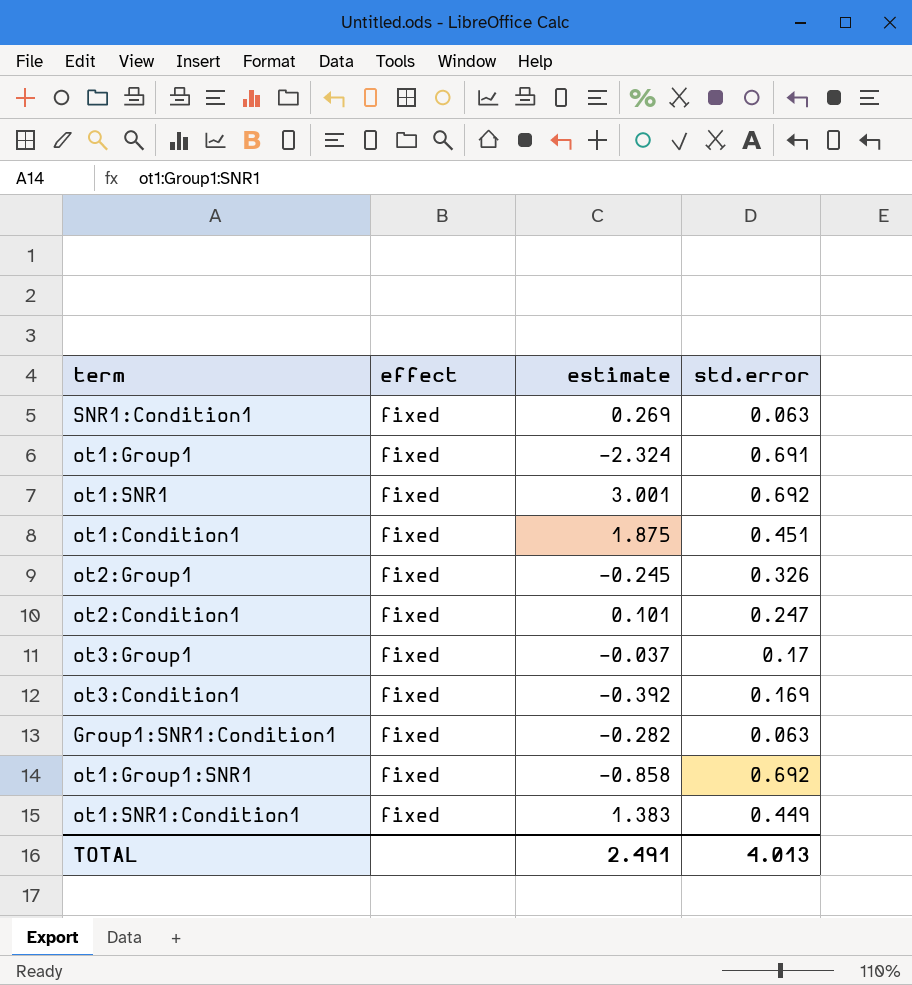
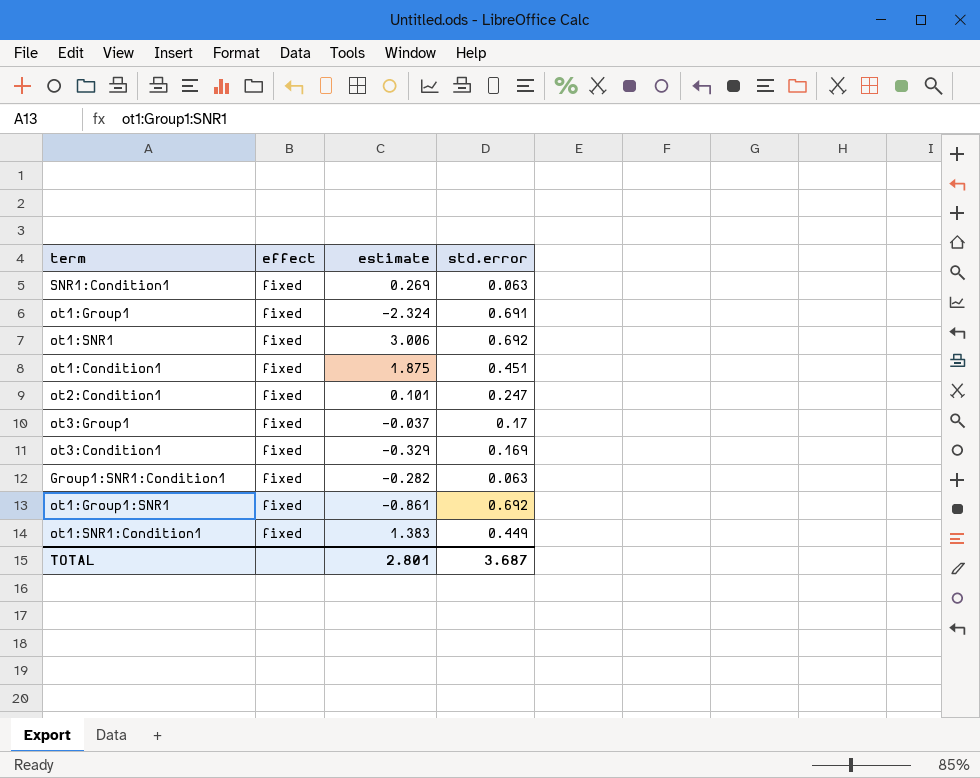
row ot2:Group1: fixed | -0.245 | 0.326 -> none
ot1:SNR1 | estimate: 3.001 -> 3.006
ot3:Condition1 | estimate: -0.392 -> -0.329
ot1:Group1:SNR1 | estimate: -0.858 -> -0.861
TOTAL | estimate: 2.491 -> 2.801
TOTAL | std.error: 4.013 -> 3.687

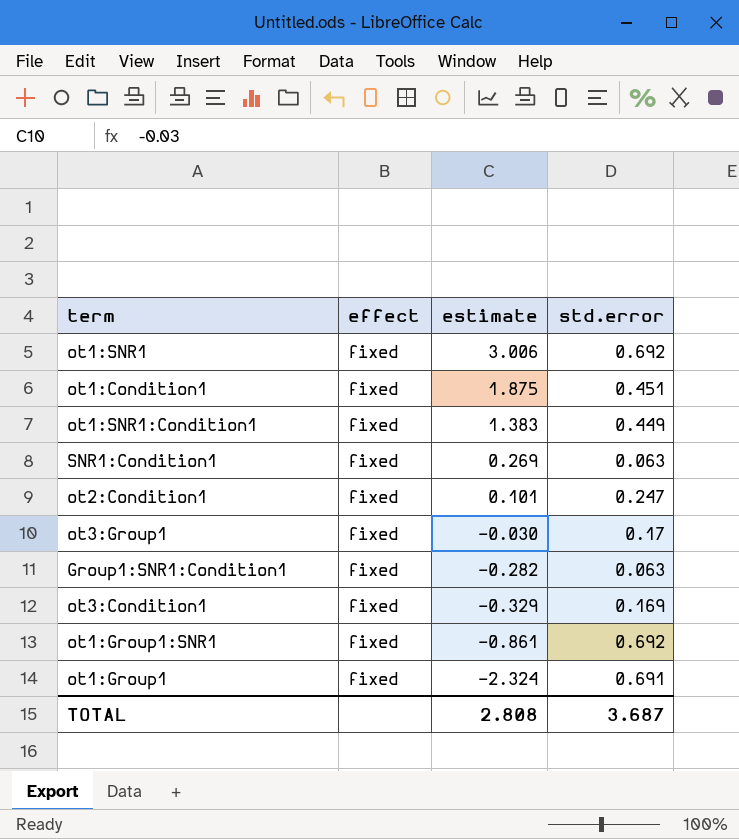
row order: none -> estimate descending
ot3:Group1 | estimate: -0.037 -> -0.030
TOTAL | estimate: 2.801 -> 2.808

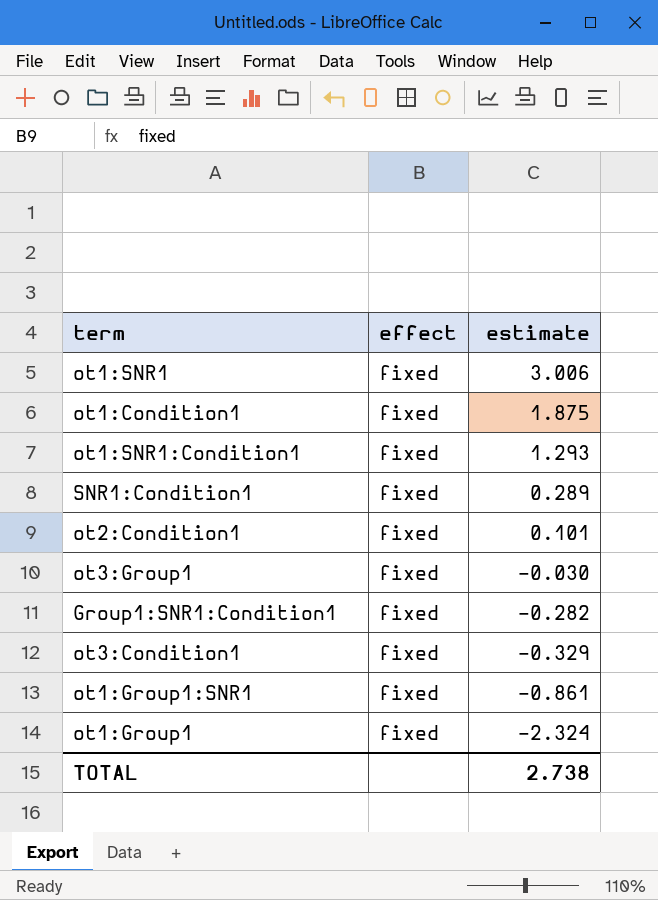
column std.error | position: 4 -> none
ot1:SNR1:Condition1 | estimate: 1.383 -> 1.293
SNR1:Condition1 | estimate: 0.269 -> 0.289
TOTAL | estimate: 2.808 -> 2.738

